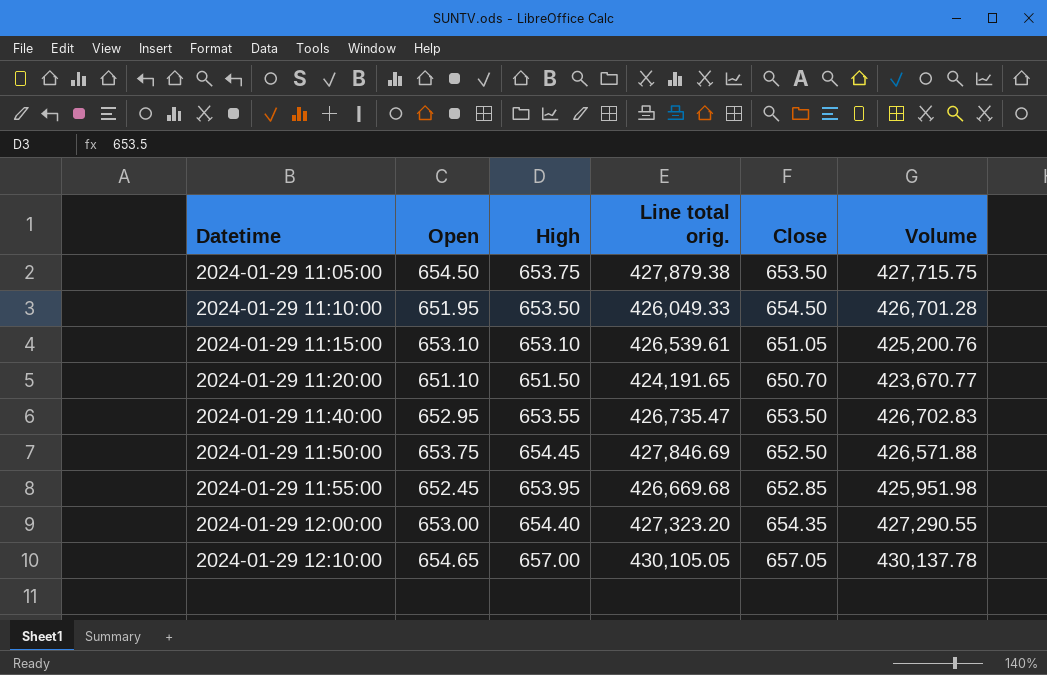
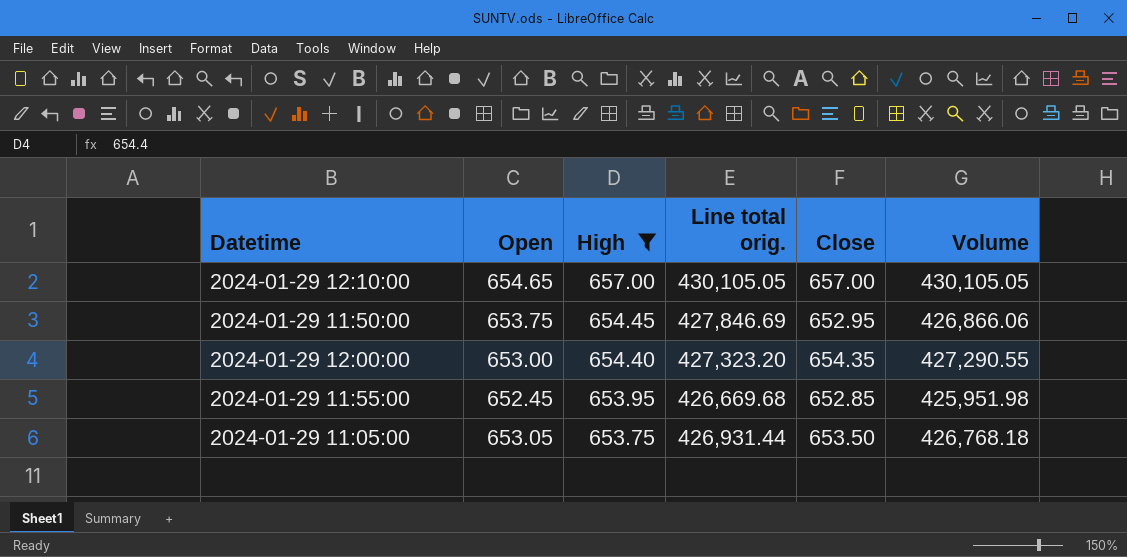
filter: none -> High >= 653.75
row order: Datetime ascending -> High descending
2024-01-29 12:10:00 | Close: 657.05 -> 657.00
2024-01-29 12:10:00 | Volume: 430,137.78 -> 430,105.05
2024-01-29 11:50:00 | Close: 652.50 -> 652.95
2024-01-29 11:50:00 | Volume: 426,571.88 -> 426,866.06
2024-01-29 11:05:00 | Open: 654.50 -> 653.05
2024-01-29 11:05:00 | Line total orig.: 427,879.38 -> 426,931.44
2024-01-29 11:05:00 | Volume: 427,715.75 -> 426,768.18

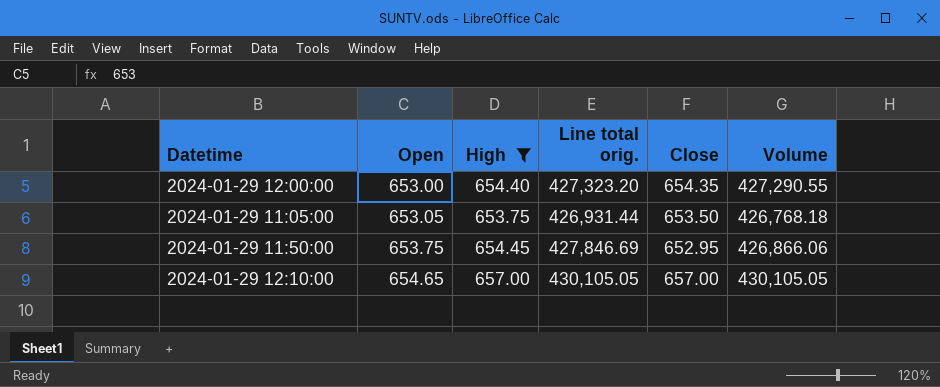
row order: High descending -> Open ascending
row 2024-01-29 11:55:00: 652.45 | 653.95 | 426,669.68 | 652.85 | 425,951.98 -> none

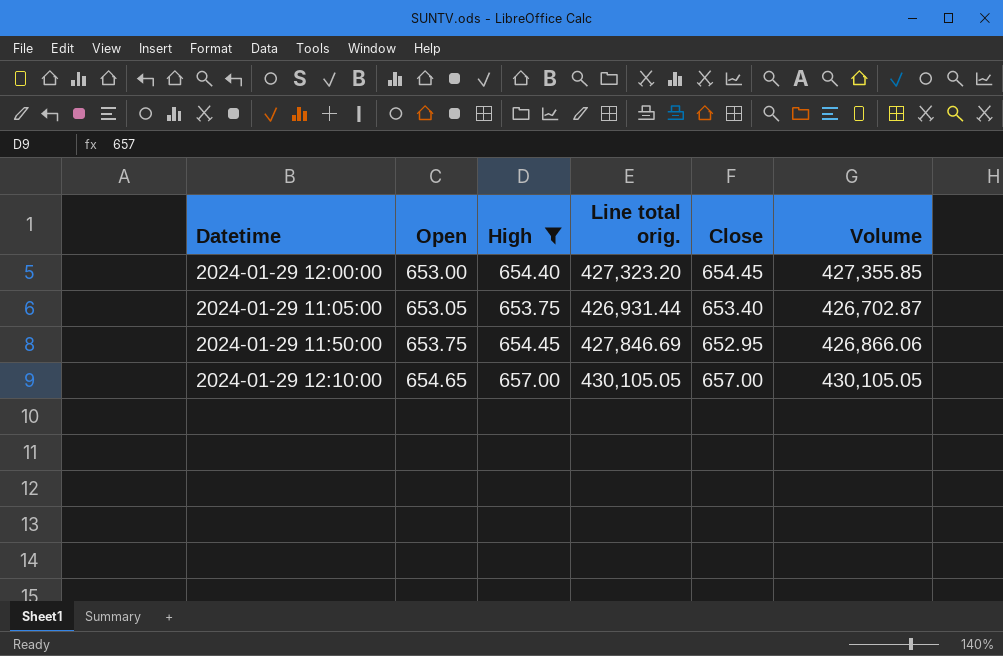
2024-01-29 12:00:00 | Close: 654.35 -> 654.45
2024-01-29 12:00:00 | Volume: 427,290.55 -> 427,355.85
2024-01-29 11:05:00 | Close: 653.50 -> 653.40
2024-01-29 11:05:00 | Volume: 426,768.18 -> 426,702.87

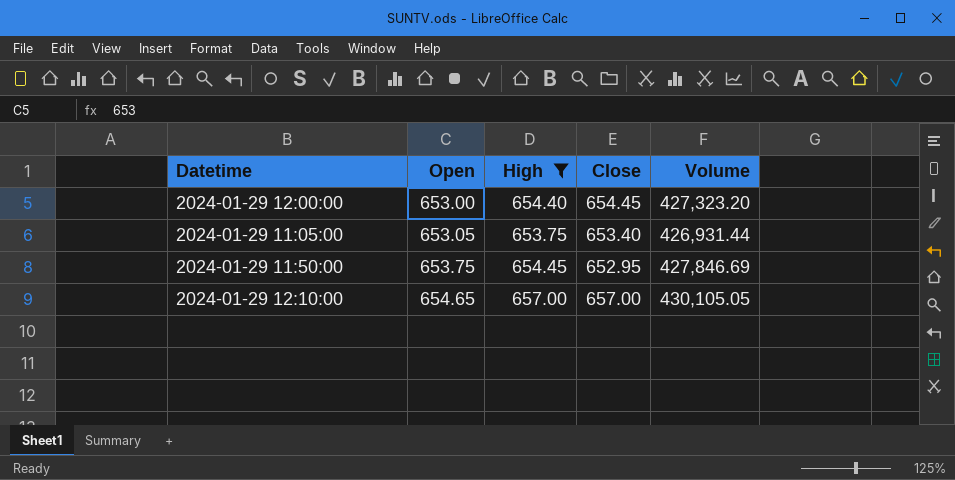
column Line total orig. | formula: [Open] * [High] -> none
column Volume | formula: [Open] * [Close] -> [Open] * [High]

